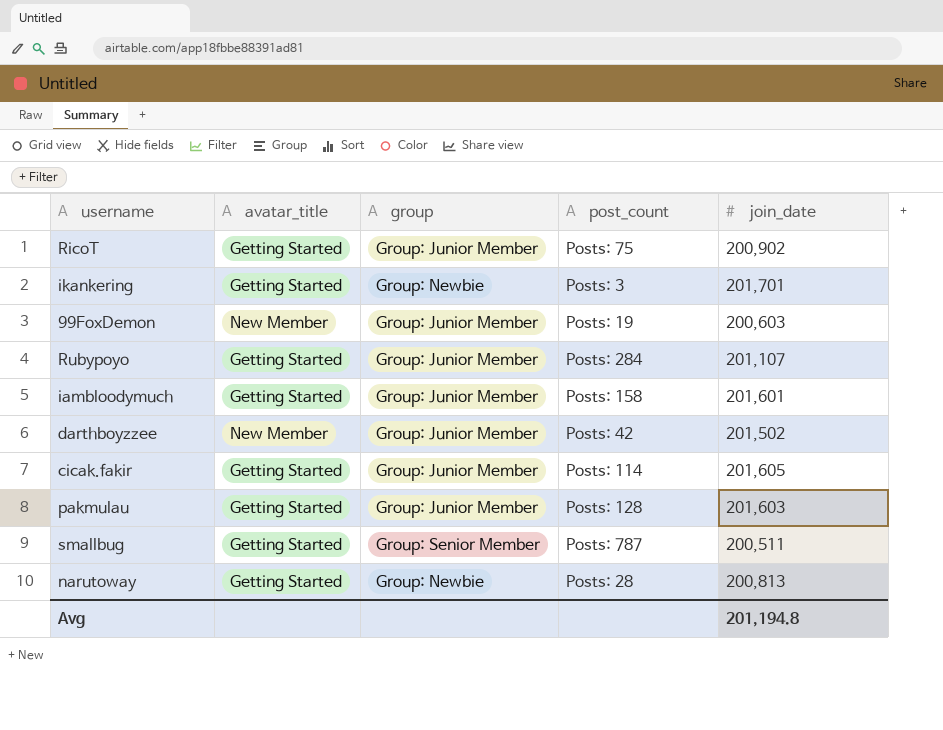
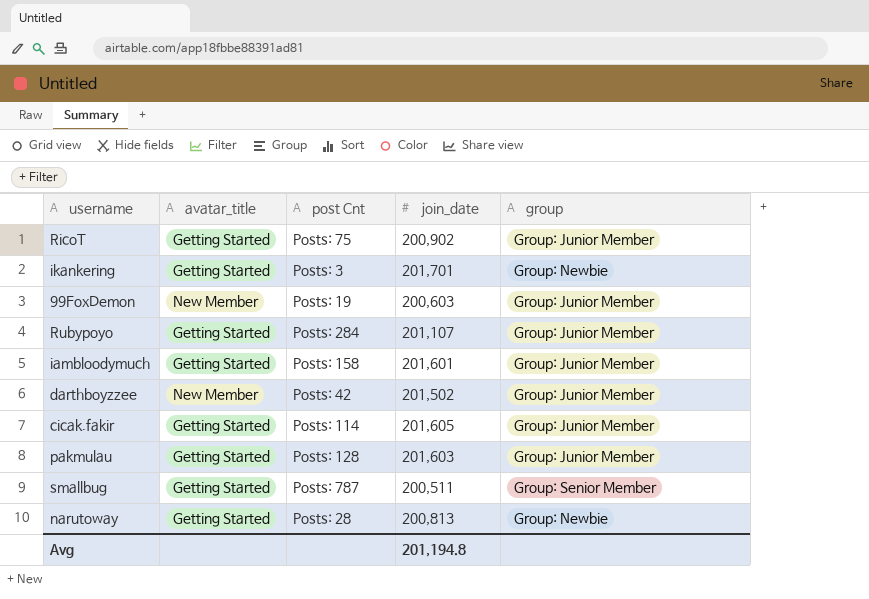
column name: post_count -> post Cnt
column group | position: 3 -> 5

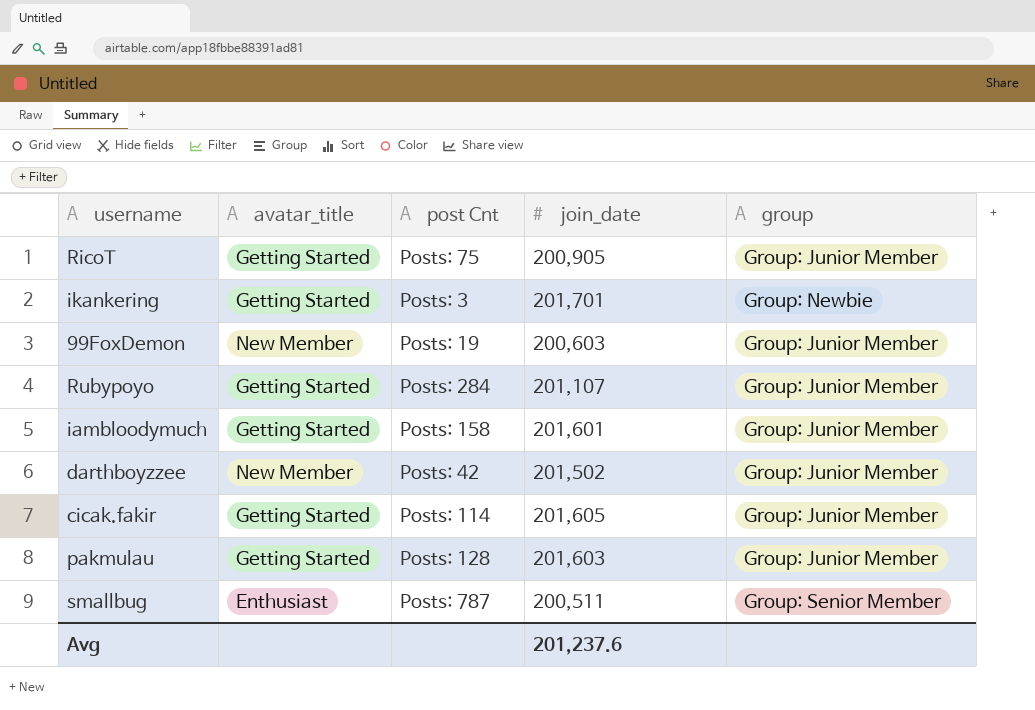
row narutoway: Getting Started | Posts: 28 | 200,813 | Group: Newbie -> none
RicoT | join_date: 200,902 -> 200,905
smallbug | avatar_title: Getting Started -> Enthusiast
Avg | join_date: 201,194.8 -> 201,237.6

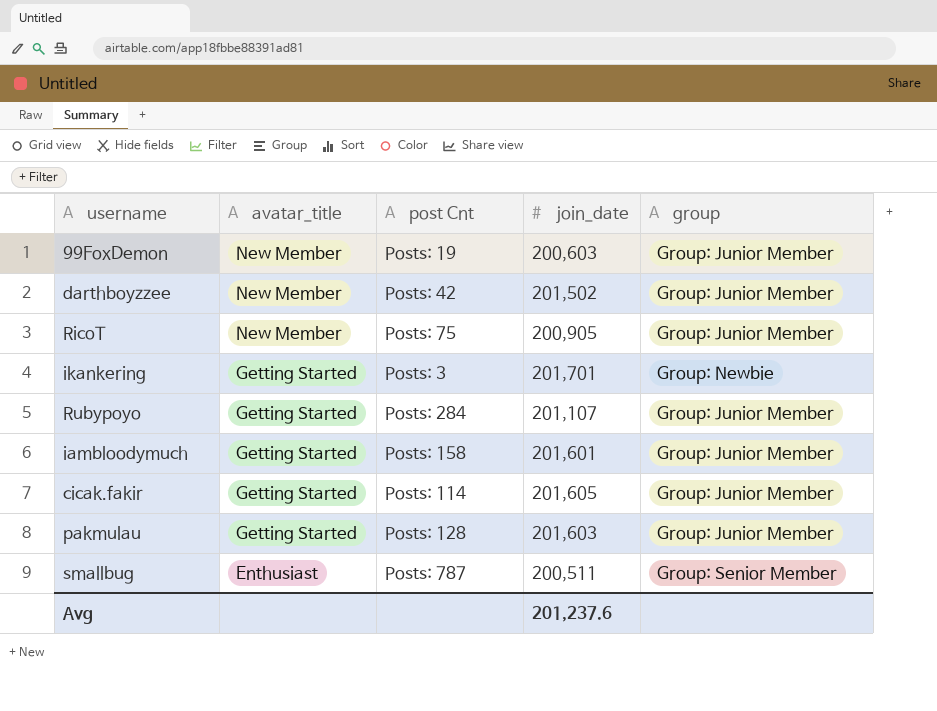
row order: none -> avatar_title descending
RicoT | avatar_title: Getting Started -> New Member

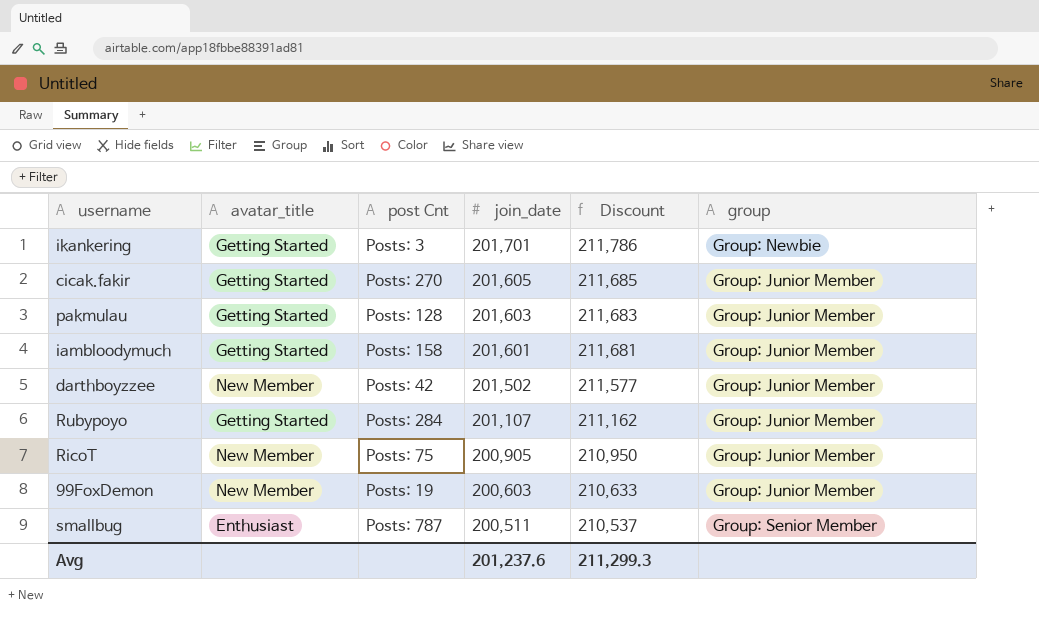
row order: avatar_title descending -> join_date descending
column Discount | formula: none -> [join_date] * 1.05
cicak.fakir | post Cnt: Posts: 114 -> Posts: 270

